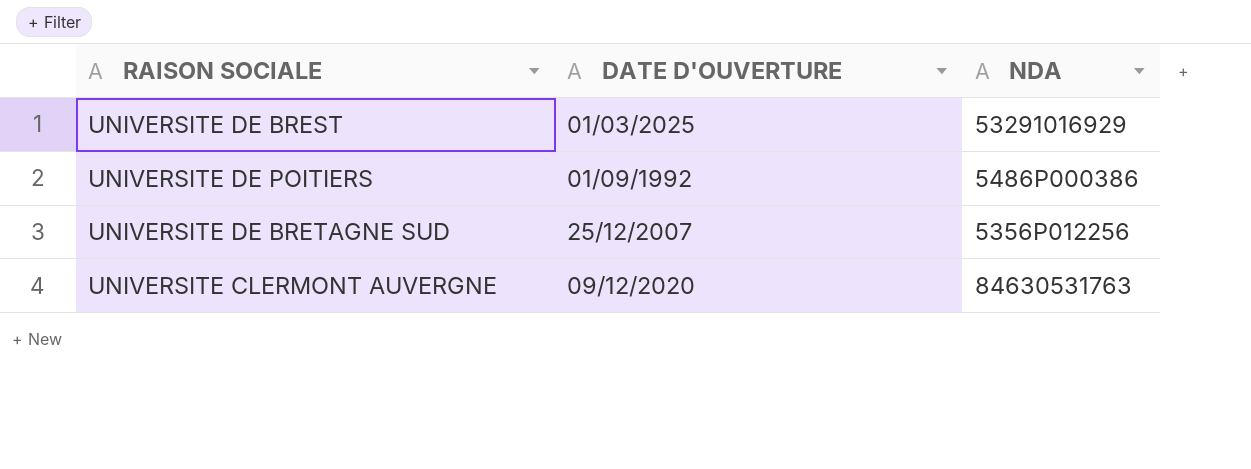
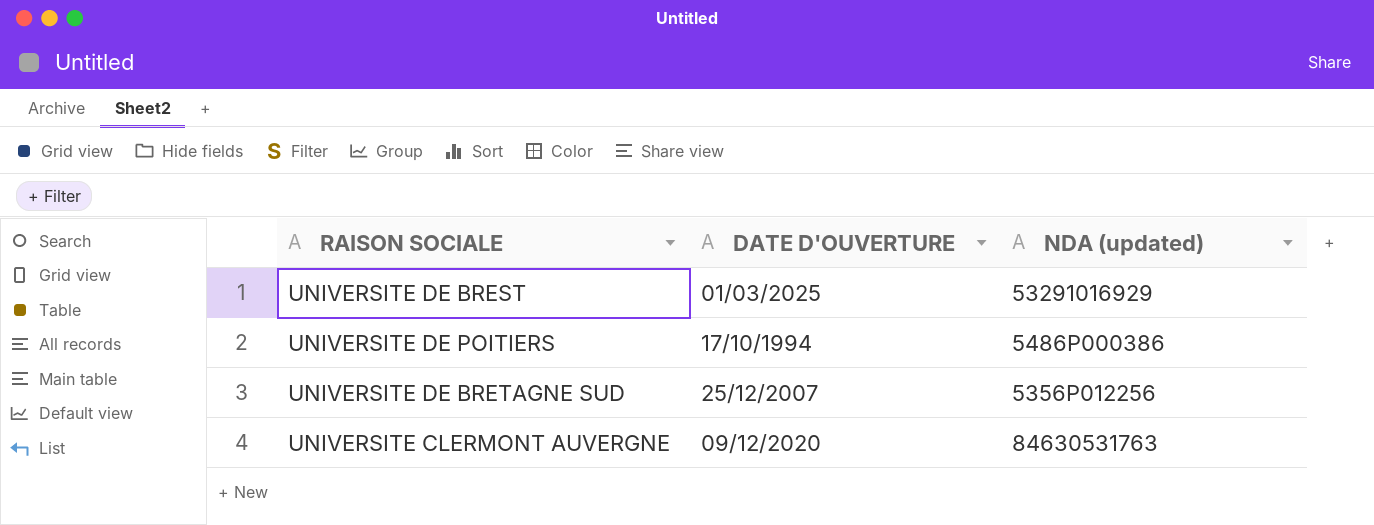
column name: NDA -> NDA (updated)
UNIVERSITE DE POITIERS | DATE D'OUVERTURE: 01/09/1992 -> 17/10/1994

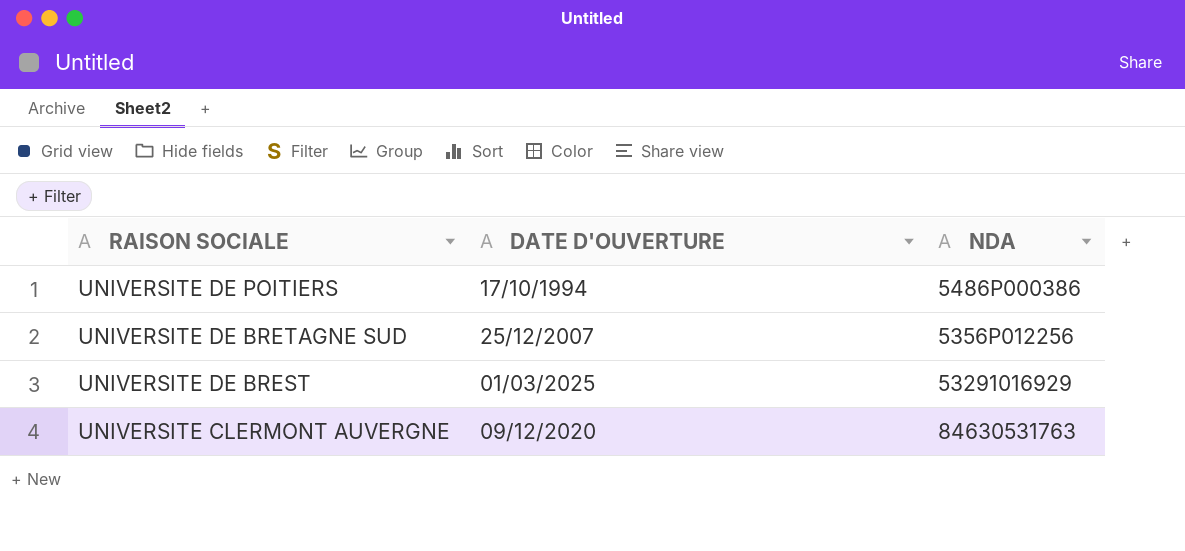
row order: none -> RAISON SOCIALE descending
column name: NDA (updated) -> NDA

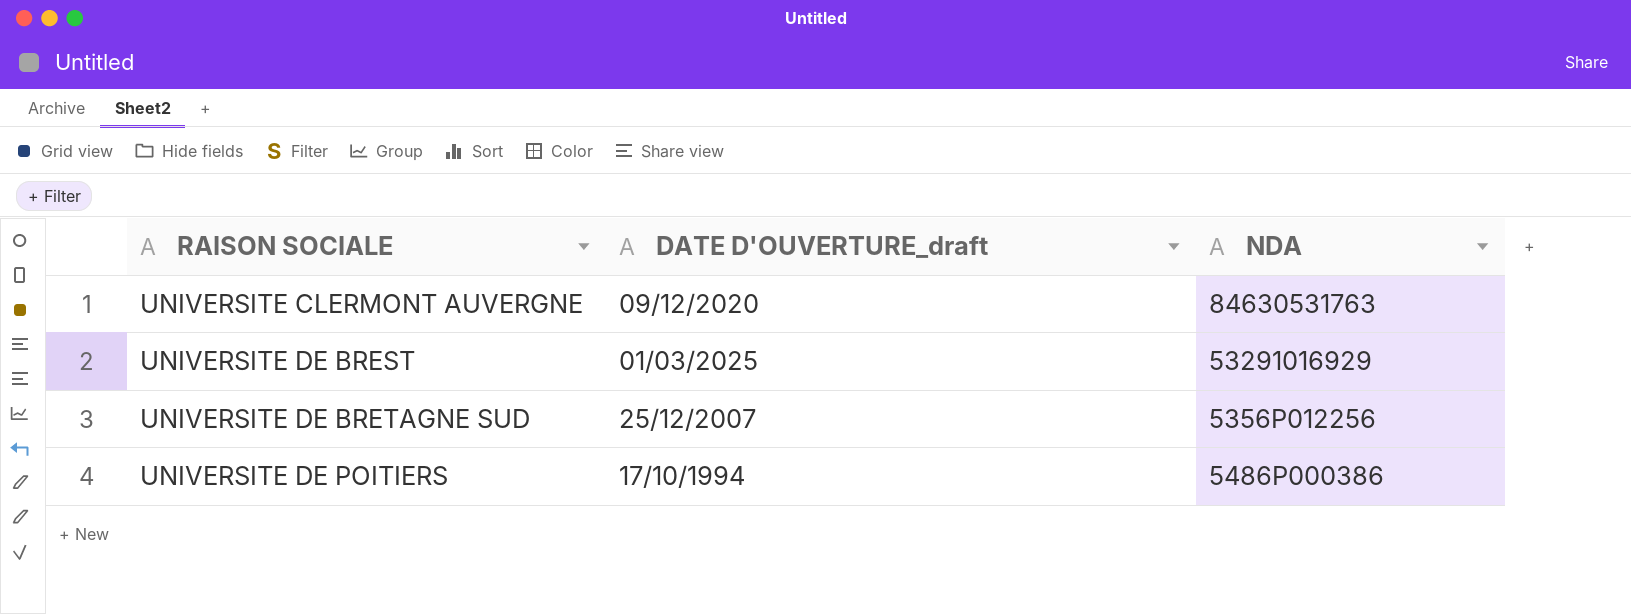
row order: RAISON SOCIALE descending -> RAISON SOCIALE ascending
column name: DATE D'OUVERTURE -> DATE D'OUVERTURE_draft

